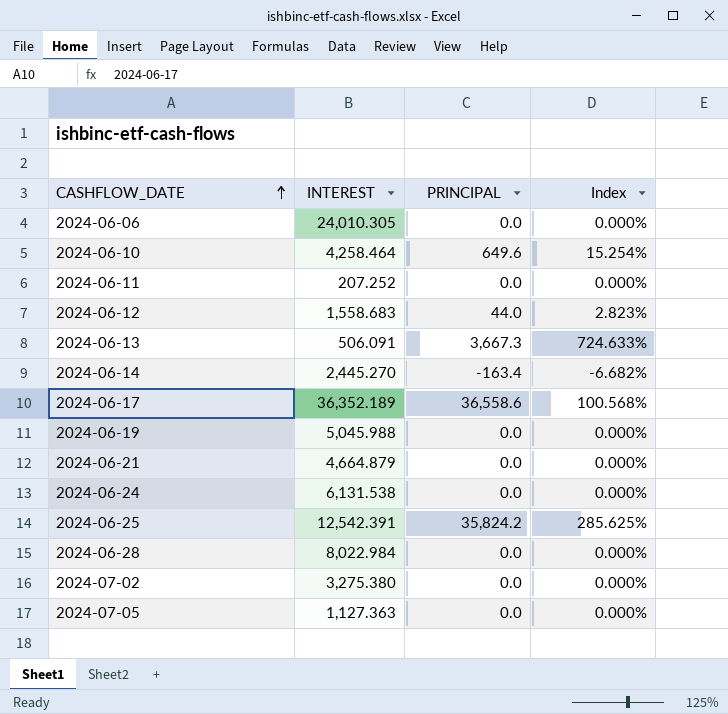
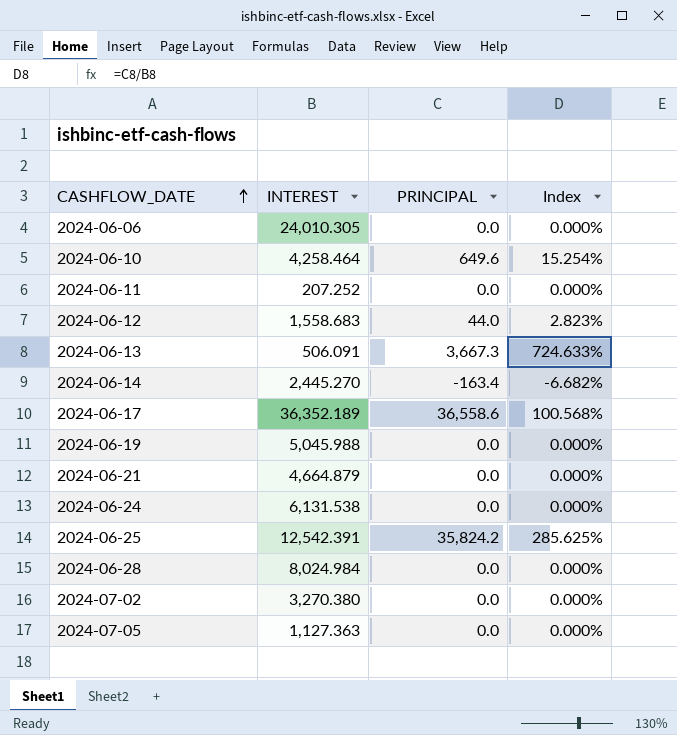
2024-06-28 | INTEREST: 8,022.984 -> 8,024.984
2024-07-02 | INTEREST: 3,275.380 -> 3,270.380

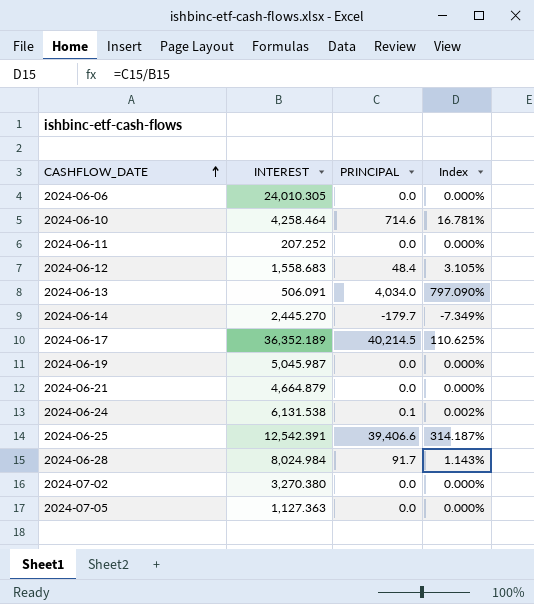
2024-06-10 | PRINCIPAL: 649.6 -> 714.6
2024-06-10 | Index: 15.254% -> 16.781%
2024-06-12 | PRINCIPAL: 44.0 -> 48.4
2024-06-12 | Index: 2.823% -> 3.105%
2024-06-13 | PRINCIPAL: 3,667.3 -> 4,034.0
2024-06-13 | Index: 724.633% -> 797.090%
2024-06-14 | PRINCIPAL: -163.4 -> -179.7
2024-06-14 | Index: -6.682% -> -7.349%
2024-06-17 | PRINCIPAL: 36,558.6 -> 40,214.5
2024-06-17 | Index: 100.568% -> 110.625%
2024-06-19 | INTEREST: 5,045.988 -> 5,045.987
2024-06-24 | PRINCIPAL: 0.0 -> 0.1
2024-06-24 | Index: 0.000% -> 0.002%
2024-06-25 | PRINCIPAL: 35,824.2 -> 39,406.6
2024-06-25 | Index: 285.625% -> 314.187%
2024-06-28 | PRINCIPAL: 0.0 -> 91.7
2024-06-28 | Index: 0.000% -> 1.143%

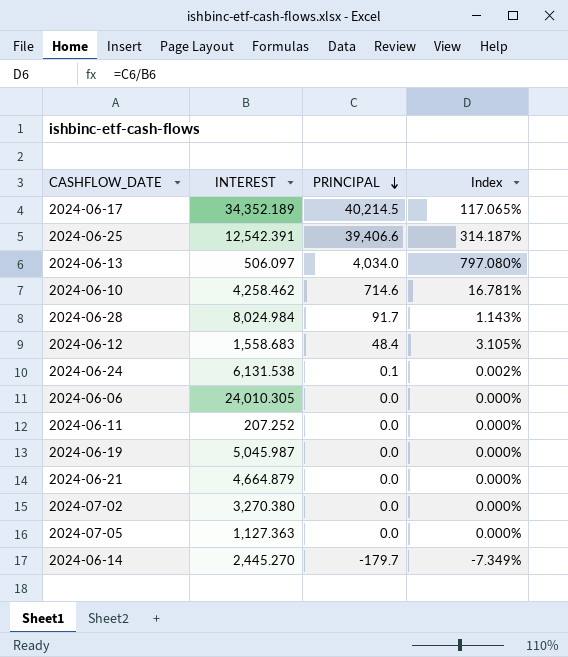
row order: CASHFLOW_DATE ascending -> PRINCIPAL descending
2024-06-17 | INTEREST: 36,352.189 -> 34,352.189
2024-06-17 | Index: 110.625% -> 117.065%
2024-06-13 | INTEREST: 506.091 -> 506.097
2024-06-13 | Index: 797.090% -> 797.080%
2024-06-10 | INTEREST: 4,258.464 -> 4,258.462

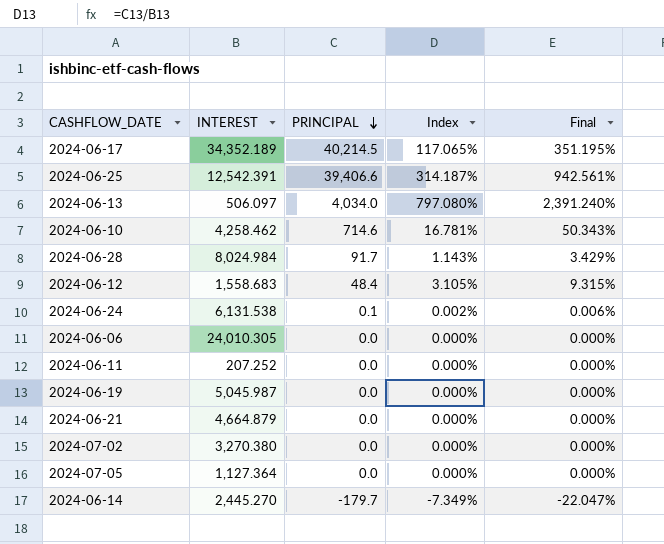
column Final | formula: none -> [Index] * 3
2024-07-05 | INTEREST: 1,127.363 -> 1,127.364

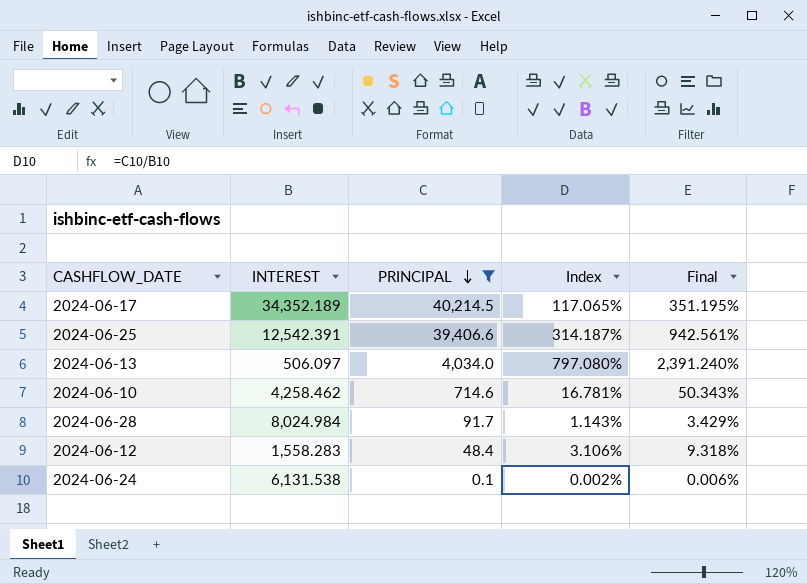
filter: none -> PRINCIPAL >= 0.1
2024-06-12 | INTEREST: 1,558.683 -> 1,558.283
2024-06-12 | Index: 3.105% -> 3.106%
2024-06-12 | Final: 9.315% -> 9.318%

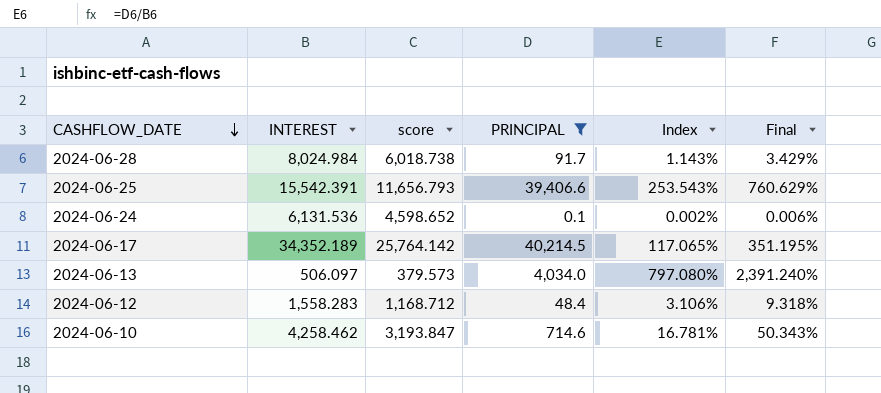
row order: PRINCIPAL descending -> CASHFLOW_DATE descending
column score | formula: none -> [INTEREST] * 0.75
2024-06-25 | INTEREST: 12,542.391 -> 15,542.391
2024-06-25 | Index: 314.187% -> 253.543%
2024-06-25 | Final: 942.561% -> 760.629%
2024-06-24 | INTEREST: 6,131.538 -> 6,131.536

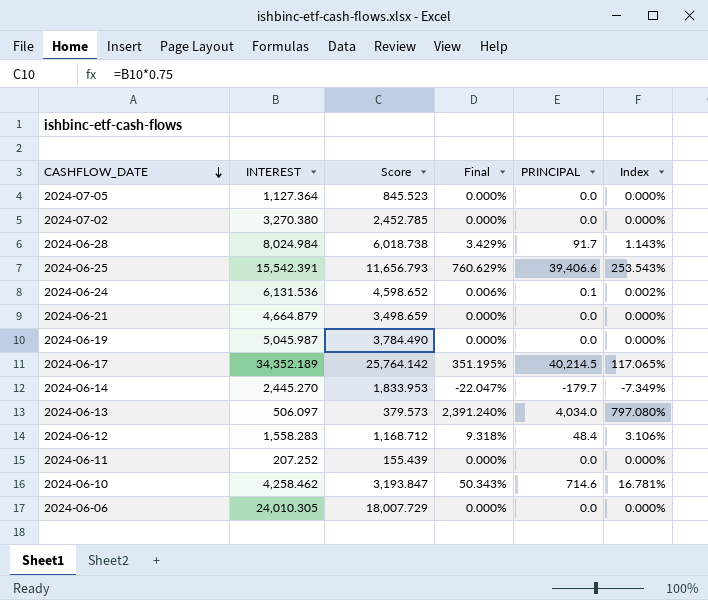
filter: PRINCIPAL >= 0.1 -> none
column name: score -> Score
column Final | position: 6 -> 4

